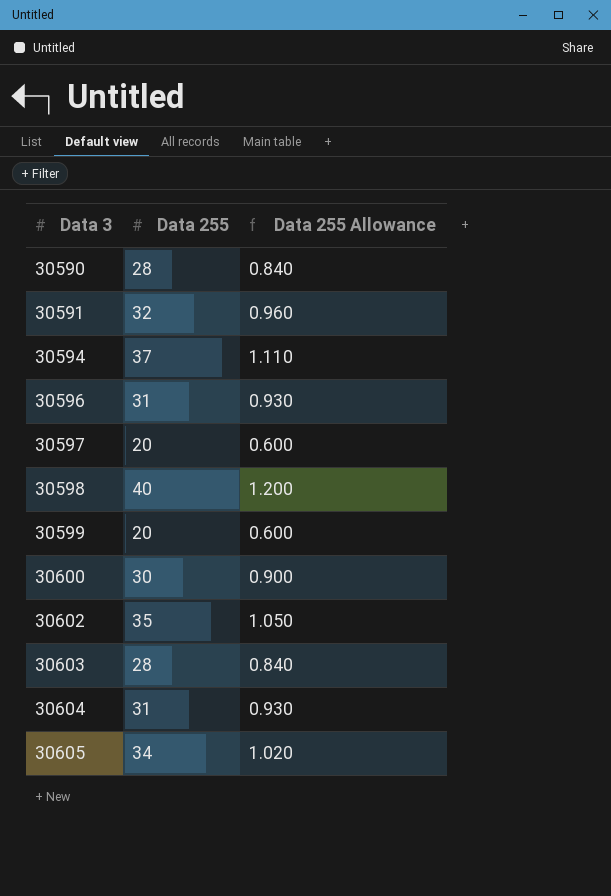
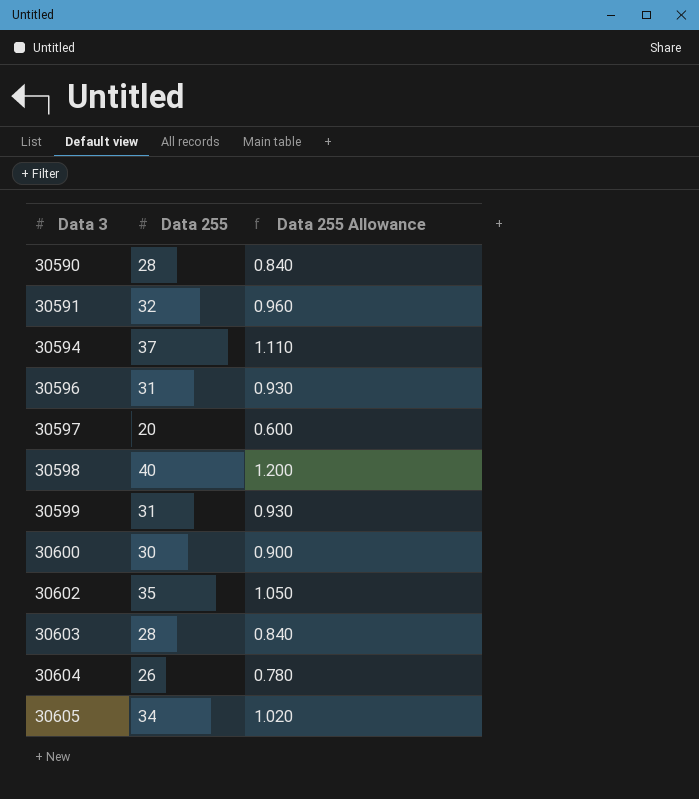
30599 | Data 255: 20 -> 31
30599 | Data 255 Allowance: 0.600 -> 0.930
30604 | Data 255: 31 -> 26
30604 | Data 255 Allowance: 0.930 -> 0.780

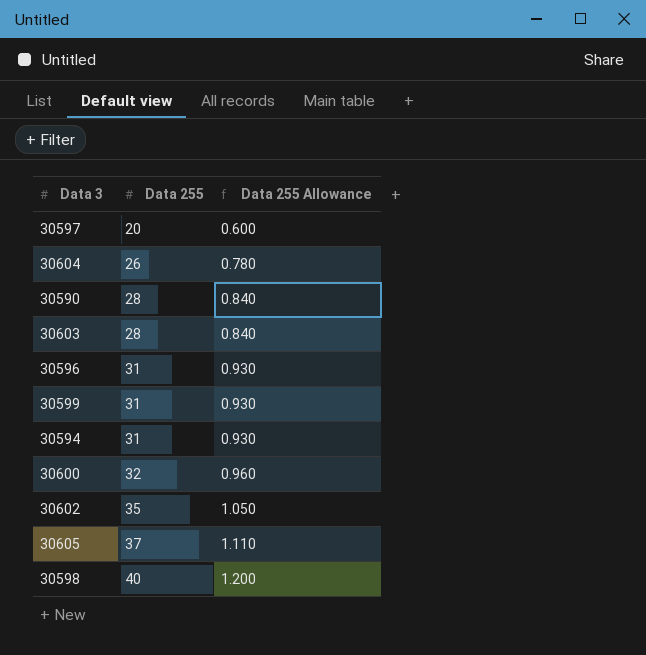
row order: Data 3 ascending -> Data 255 ascending
row 30591: 32 | 0.960 -> none
30594 | Data 255: 37 -> 31
30594 | Data 255 Allowance: 1.110 -> 0.930
30600 | Data 255: 30 -> 32
30600 | Data 255 Allowance: 0.900 -> 0.960
30605 | Data 255: 34 -> 37
30605 | Data 255 Allowance: 1.020 -> 1.110

